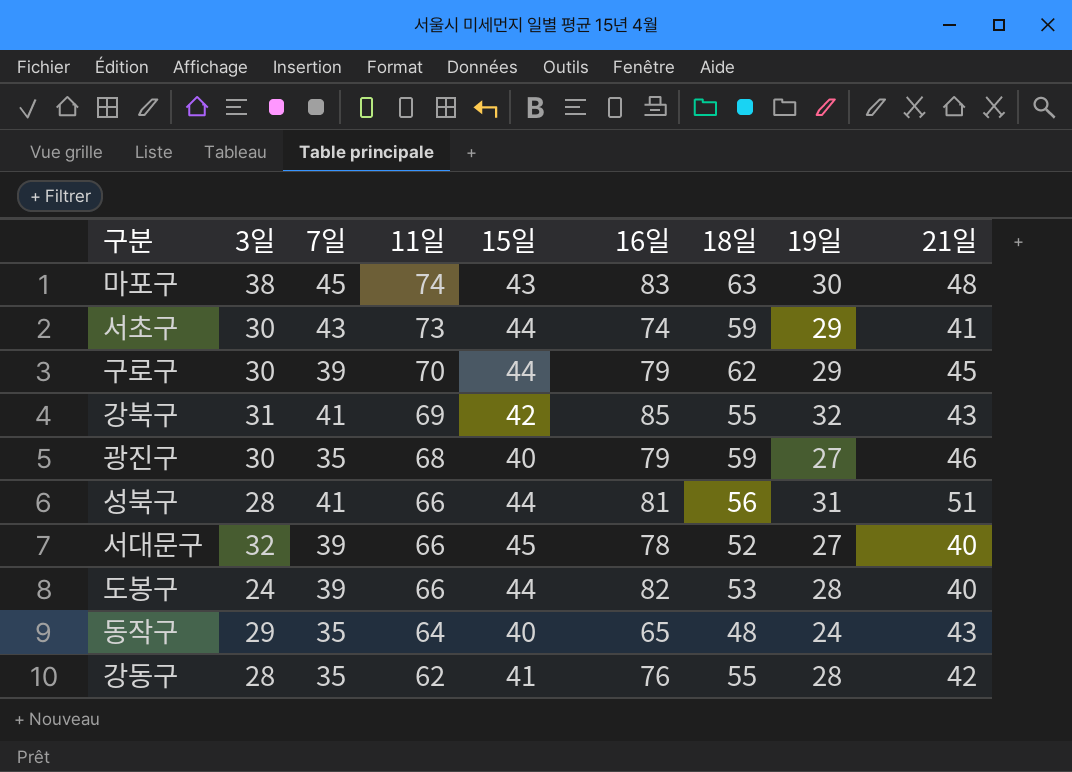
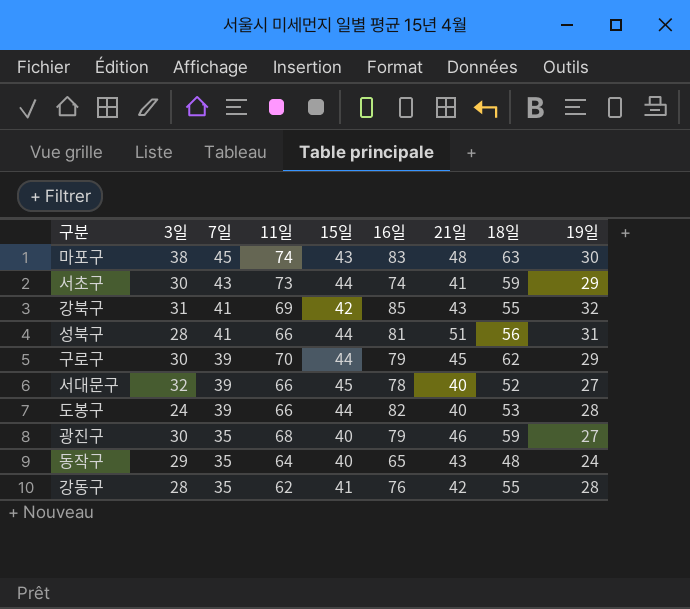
row order: 11일 descending -> 7일 descending
column 21일 | position: 9 -> 7

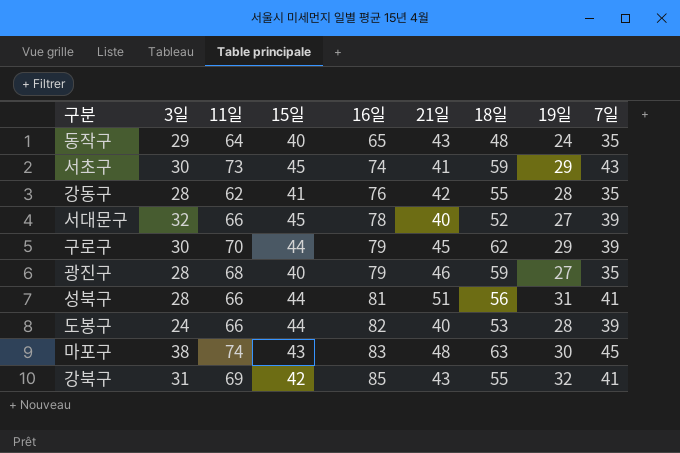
row order: 7일 descending -> 16일 ascending
column 7일 | position: 3 -> 9
서초구 | 15일: 44 -> 45
광진구 | 3일: 30 -> 28

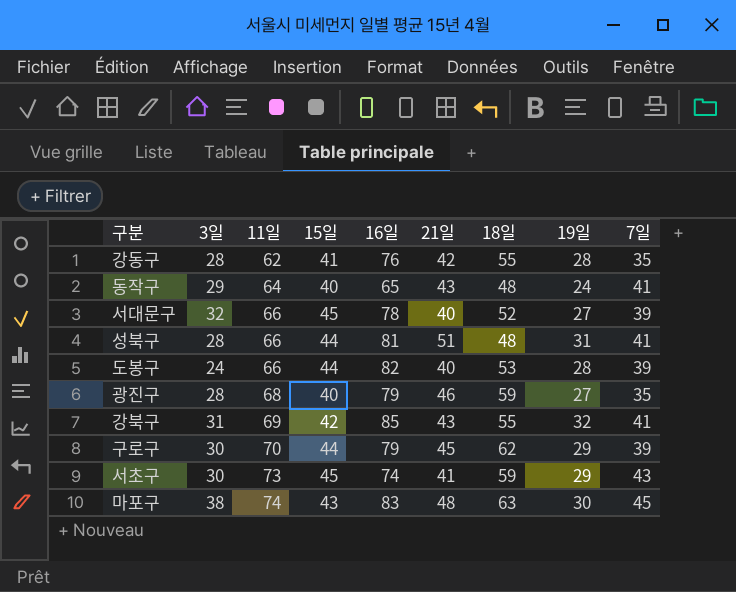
row order: 16일 ascending -> 11일 ascending
동작구 | 7일: 35 -> 41
성북구 | 18일: 56 -> 48

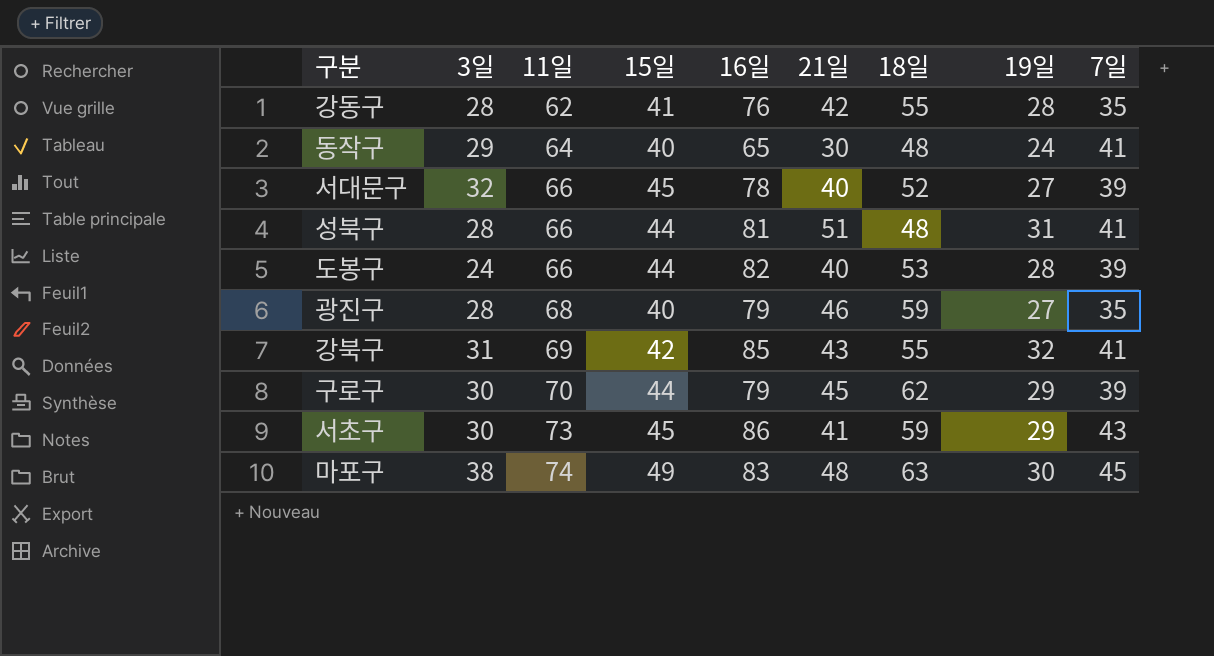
동작구 | 21일: 43 -> 30
서초구 | 16일: 74 -> 86
마포구 | 15일: 43 -> 49

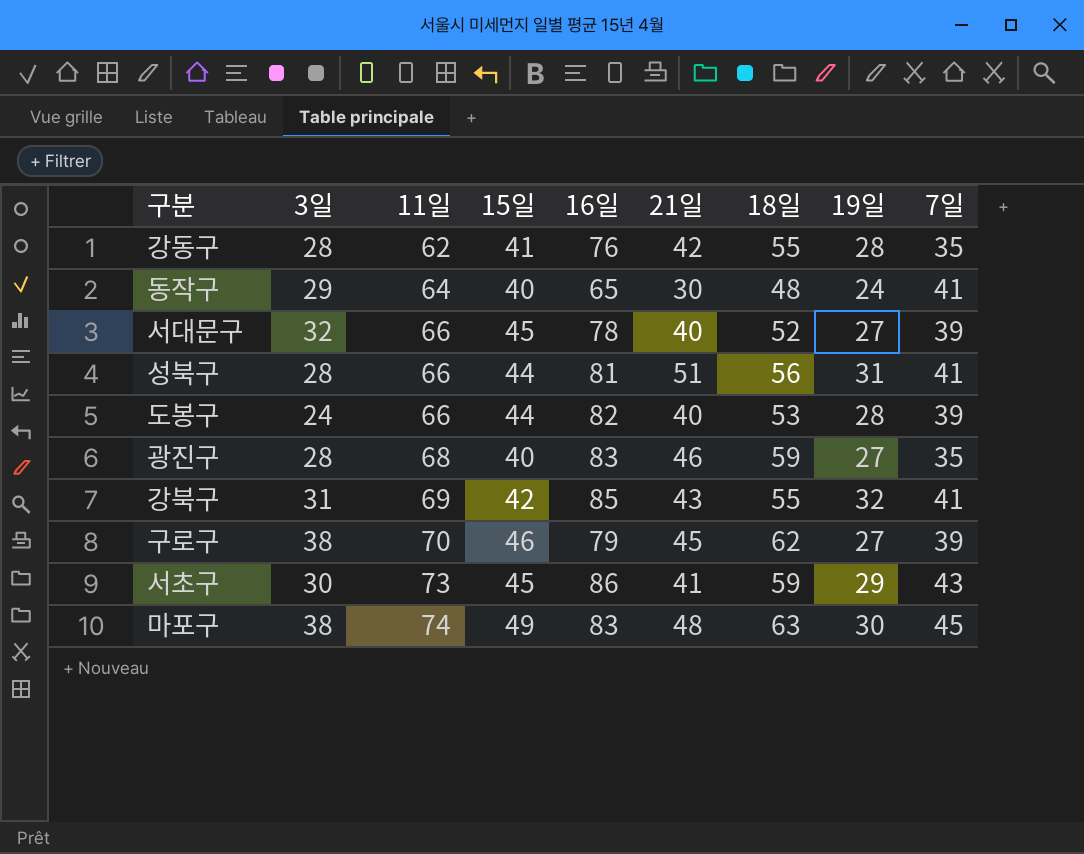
성북구 | 18일: 48 -> 56
광진구 | 16일: 79 -> 83
구로구 | 3일: 30 -> 38
구로구 | 15일: 44 -> 46
구로구 | 19일: 29 -> 27

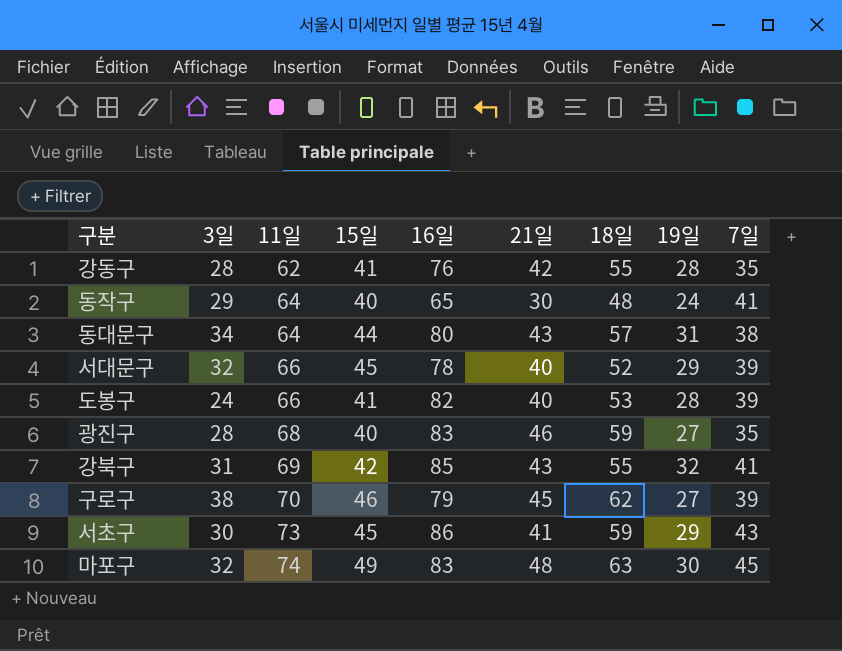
row 성북구: 28 | 66 | 44 | 81 | 51 | 56 | 31 | 41 -> none
row 동대문구: none -> 34 | 64 | 44 | 80 | 43 | 57 | 31 | 38
서대문구 | 19일: 27 -> 29
도봉구 | 15일: 44 -> 41
마포구 | 3일: 38 -> 32

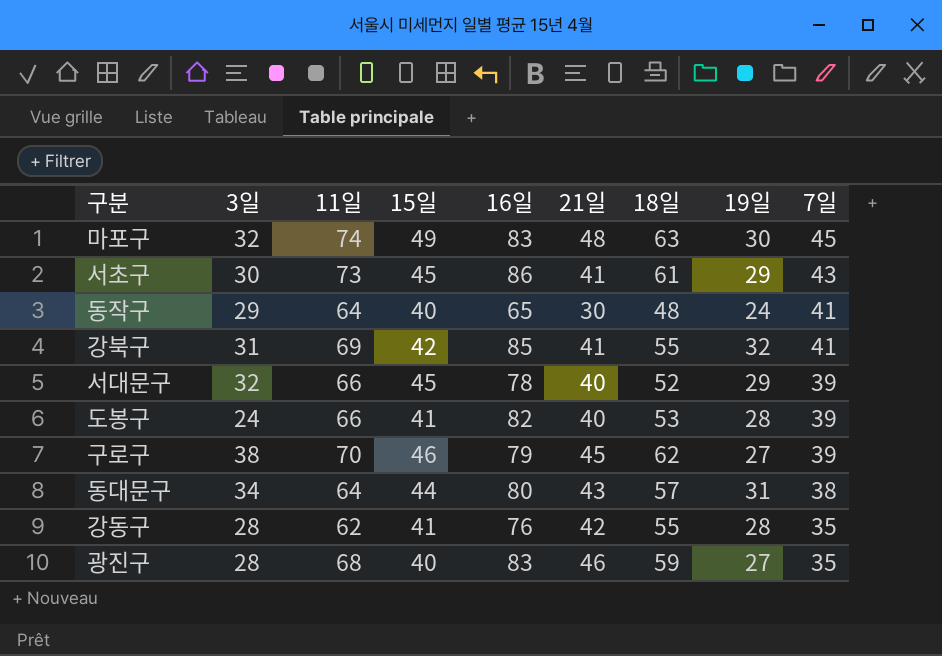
row order: 11일 ascending -> 7일 descending
서초구 | 18일: 59 -> 61
강북구 | 21일: 43 -> 41

